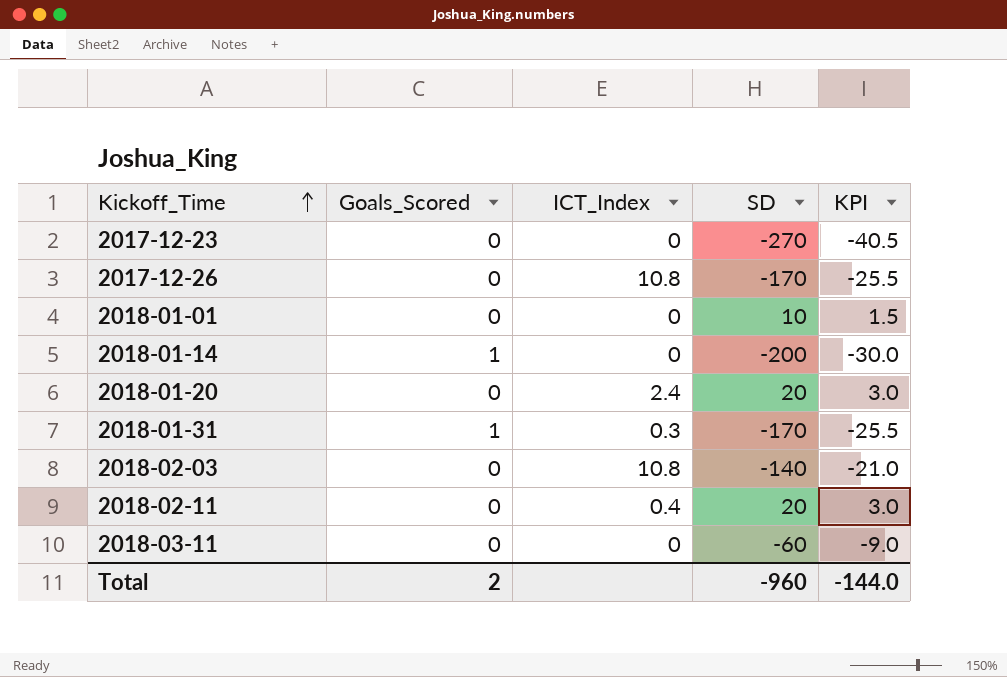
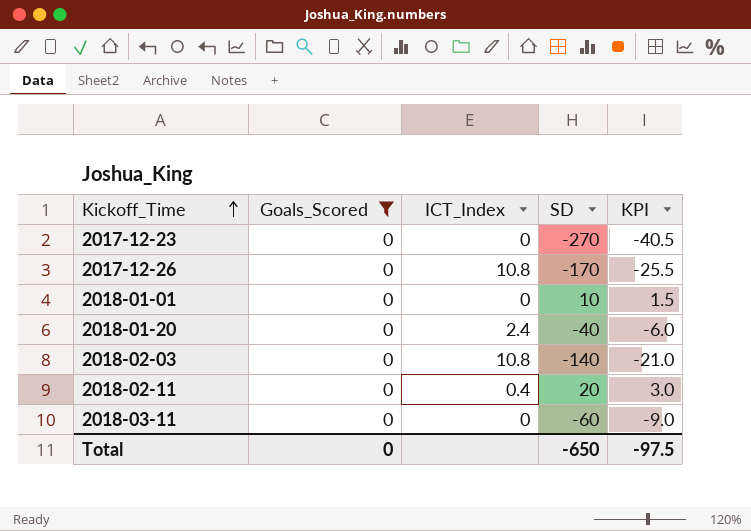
filter: none -> Goals_Scored = 0
2018-01-20 | SD: 20 -> -40
2018-01-20 | KPI: 3.0 -> -6.0
Total | Goals_Scored: 2 -> 0
Total | SD: -960 -> -650
Total | KPI: -144.0 -> -97.5

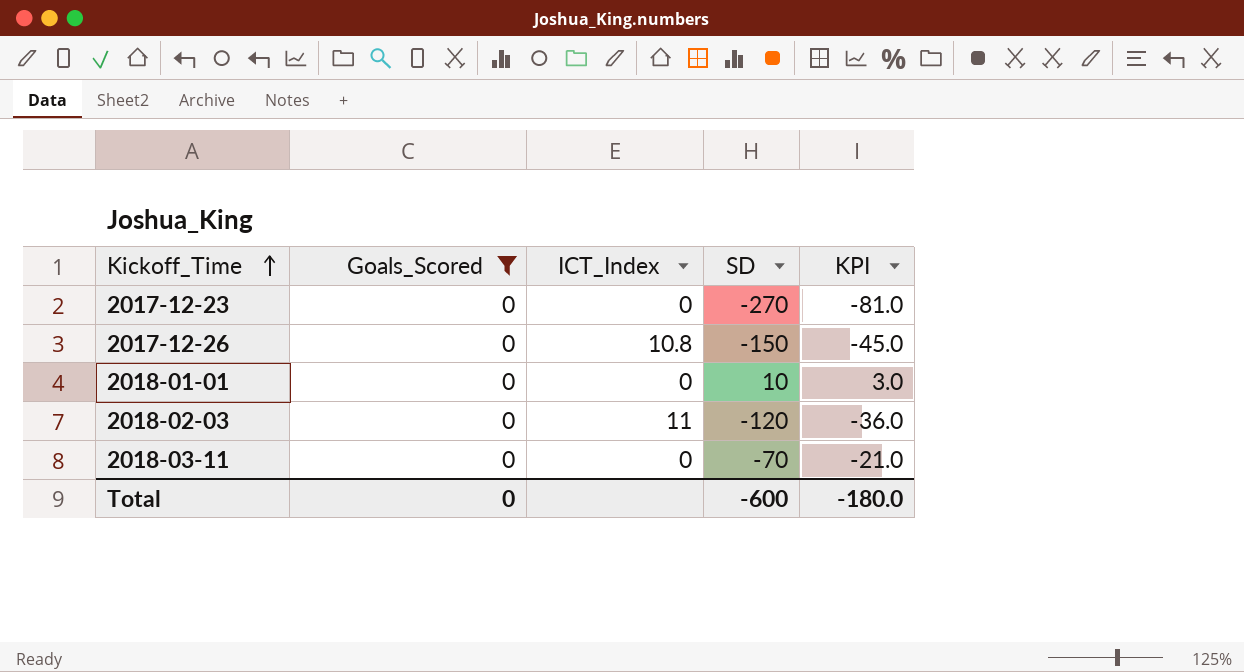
column KPI | formula: [SD] * 0.15 -> [SD] * 0.3
row 2018-01-20: 0 | 2.4 | -40 | -6.0 -> none
row 2018-02-11: 0 | 0.4 | 20 | 3.0 -> none
2017-12-26 | SD: -170 -> -150
2018-02-03 | ICT_Index: 10.8 -> 11
2018-02-03 | SD: -140 -> -120
2018-03-11 | SD: -60 -> -70
Total | SD: -650 -> -600
Total | KPI: -97.5 -> -180.0

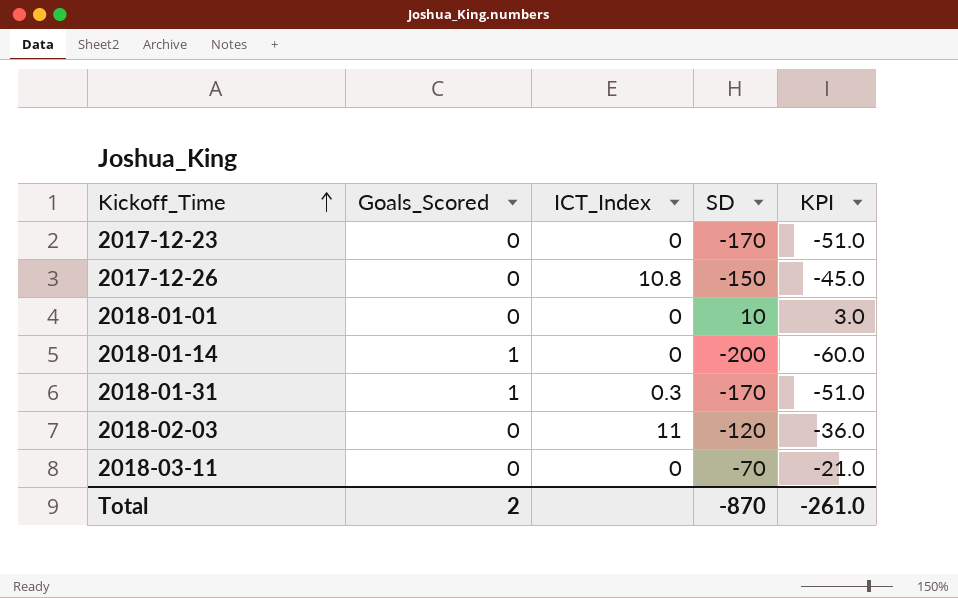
filter: Goals_Scored = 0 -> none
2017-12-23 | SD: -270 -> -170
2017-12-23 | KPI: -81.0 -> -51.0
Total | Goals_Scored: 0 -> 2
Total | SD: -600 -> -870
Total | KPI: -180.0 -> -261.0

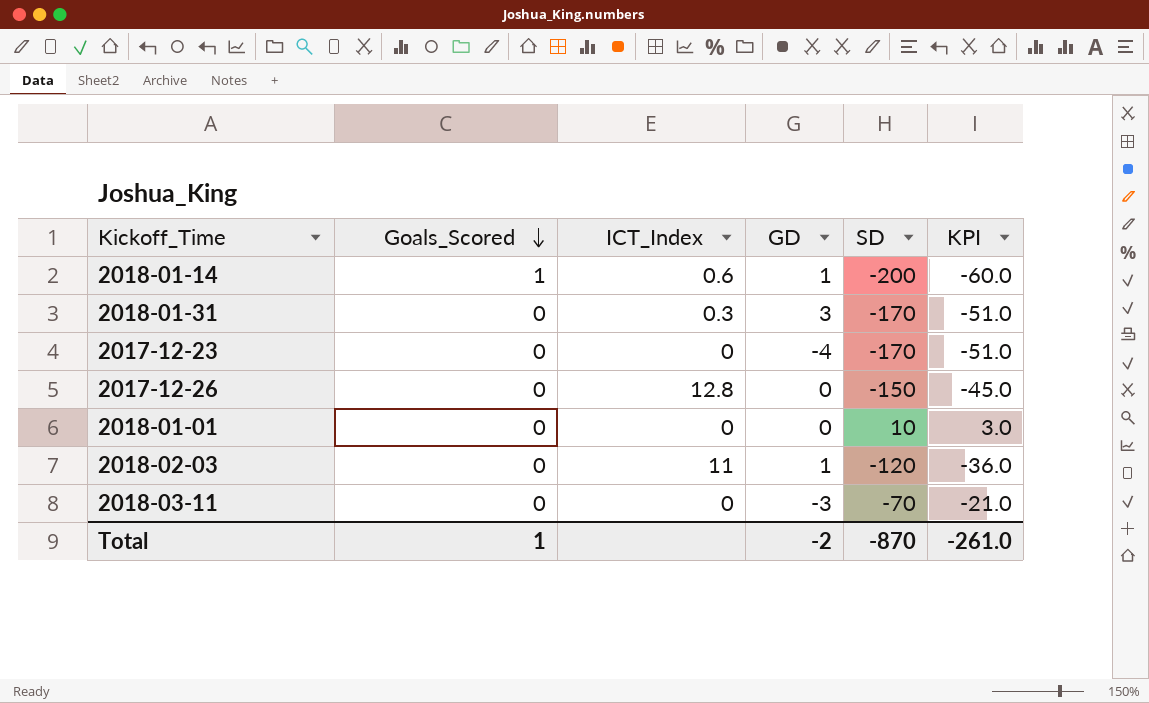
row order: Kickoff_Time ascending -> Goals_Scored descending
column GD | position: none -> 4
2018-01-14 | ICT_Index: 0 -> 0.6
2018-01-31 | Goals_Scored: 1 -> 0
2017-12-26 | ICT_Index: 10.8 -> 12.8
Total | Goals_Scored: 2 -> 1

